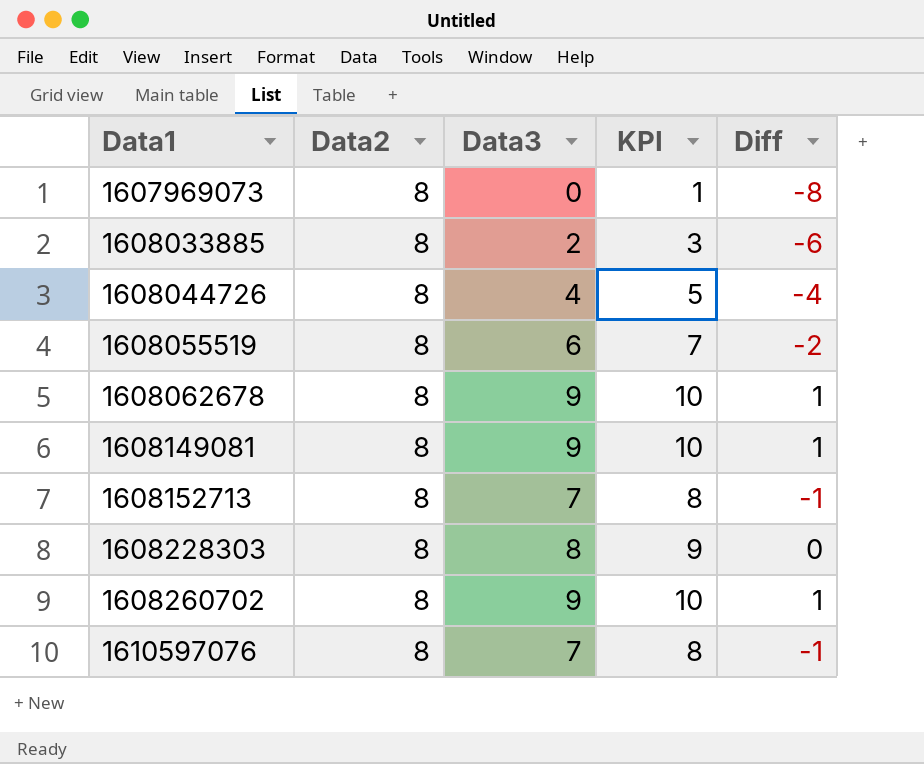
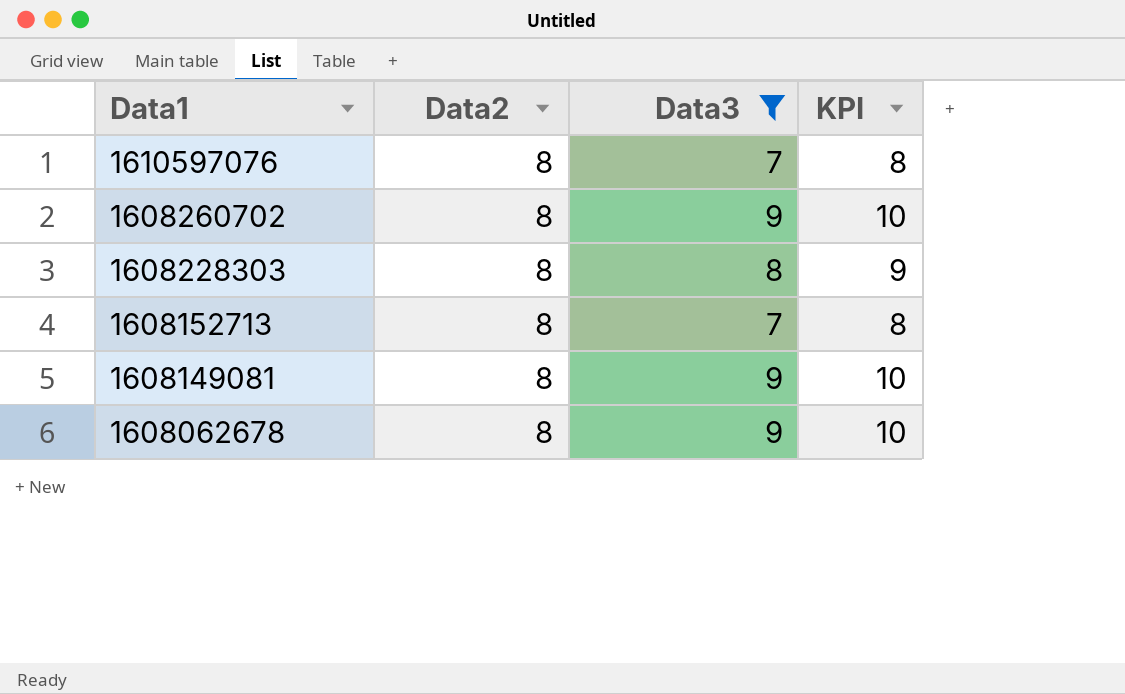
filter: none -> Data3 >= 7
row order: Data1 ascending -> Data1 descending
column Diff | formula: [Data3] - [Data2] -> none

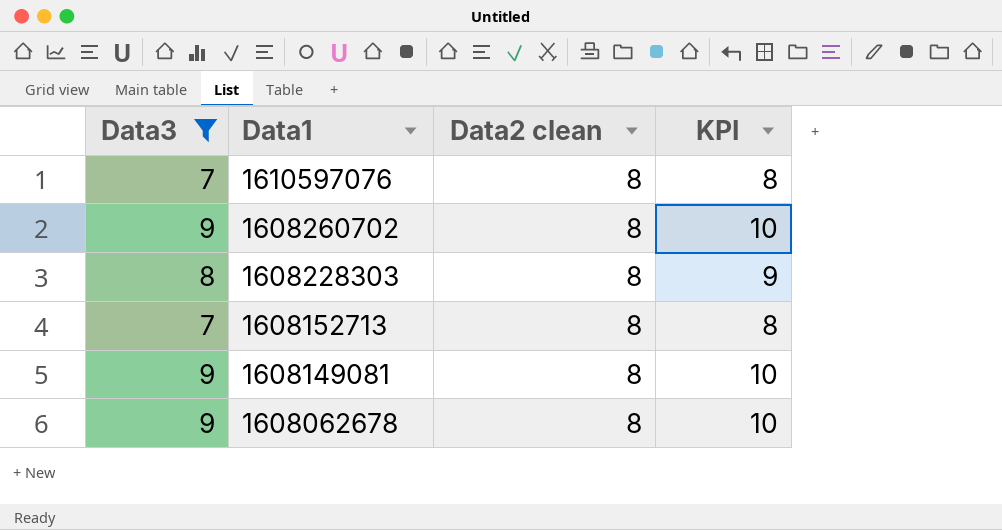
column Data3 | position: 3 -> 1
column name: Data2 -> Data2 clean

